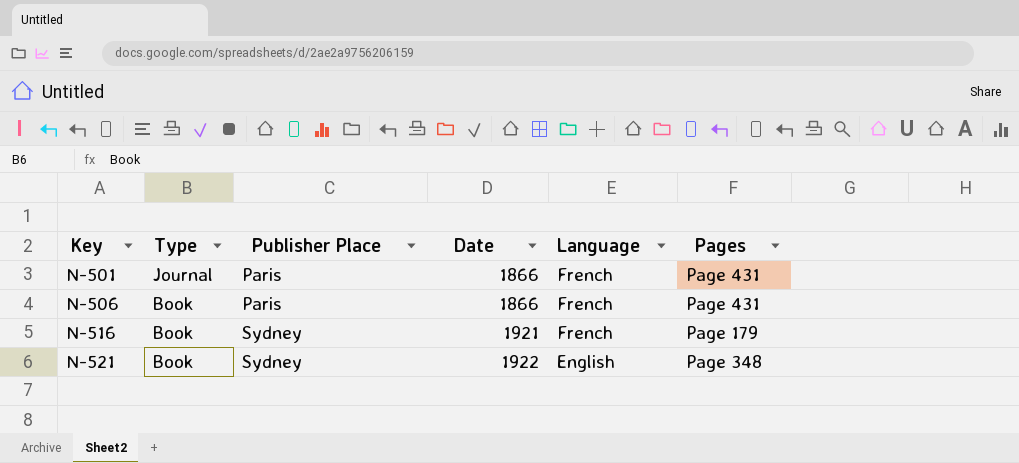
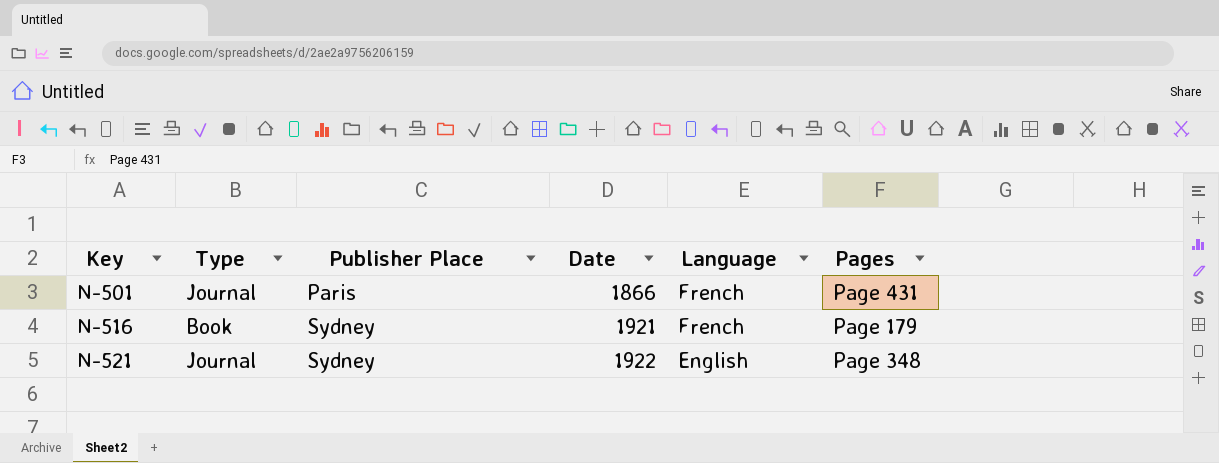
row N-506: Book | Paris | 1866 | French | Page 431 -> none
N-521 | Type: Book -> Journal

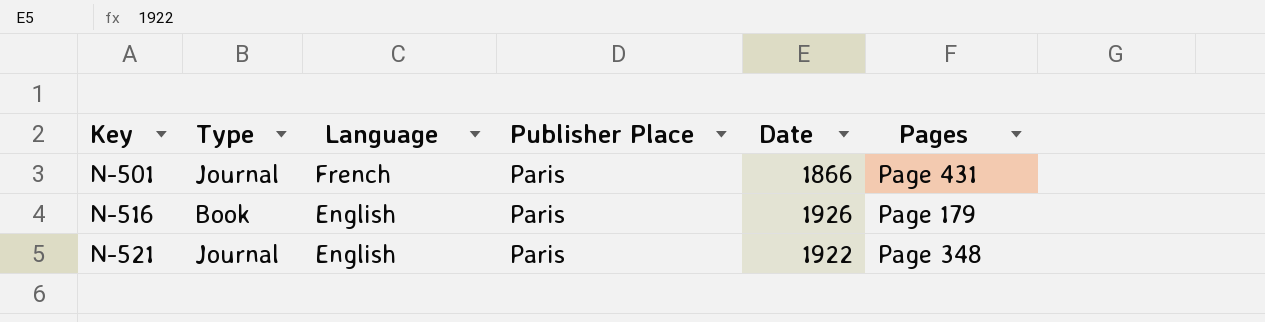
column Language | position: 5 -> 3
N-516 | Language: French -> English
N-516 | Publisher Place: Sydney -> Paris
N-516 | Date: 1921 -> 1926
N-521 | Publisher Place: Sydney -> Paris

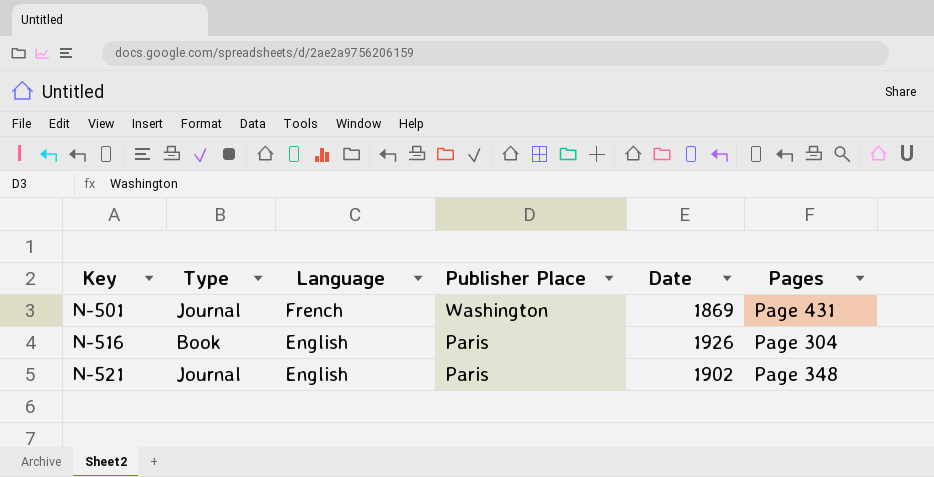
N-501 | Publisher Place: Paris -> Washington
N-501 | Date: 1866 -> 1869
N-516 | Pages: Page 179 -> Page 304
N-521 | Date: 1922 -> 1902

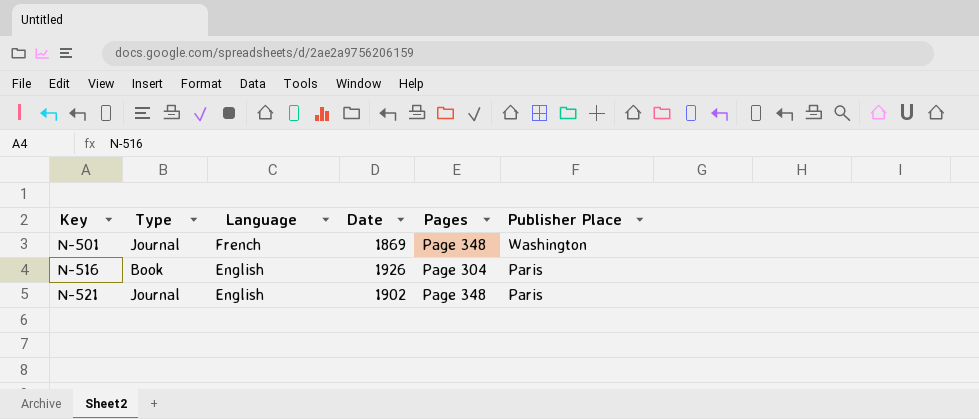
column Publisher Place | position: 4 -> 6
N-501 | Pages: Page 431 -> Page 348

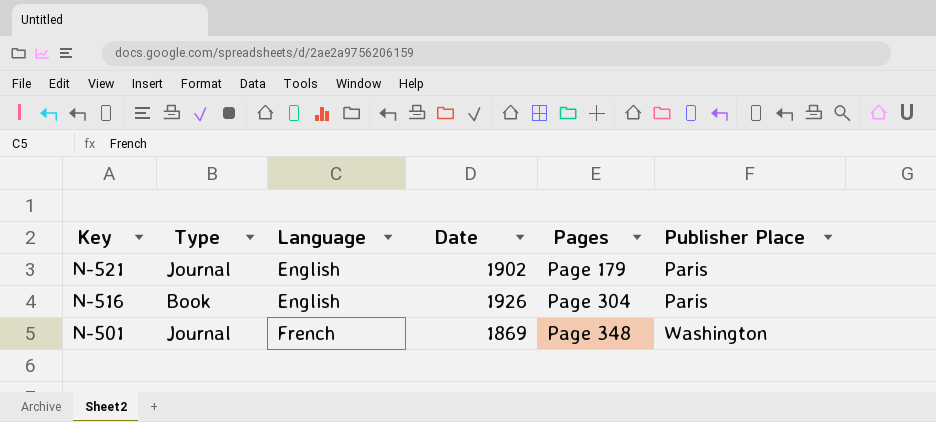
row order: Key ascending -> Key descending
N-521 | Pages: Page 348 -> Page 179

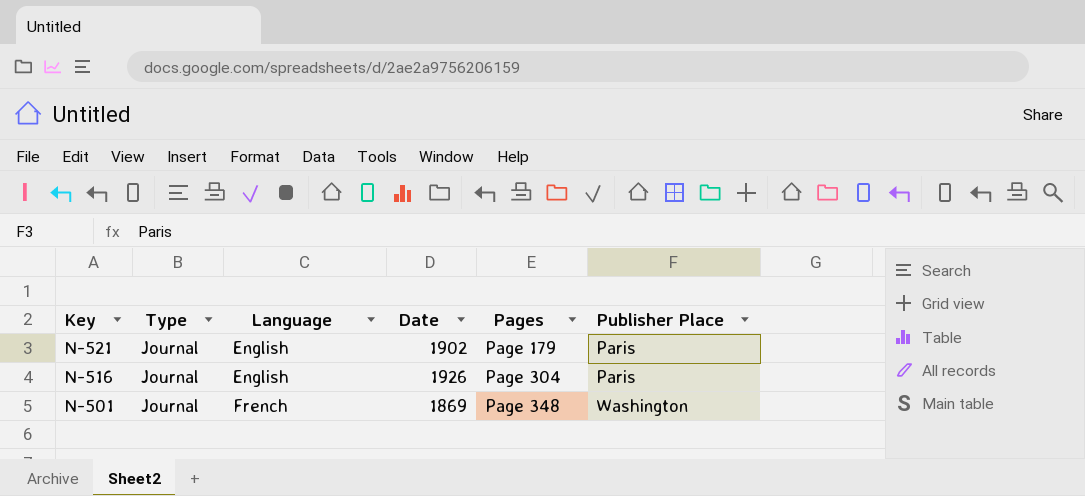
N-516 | Type: Book -> Journal

